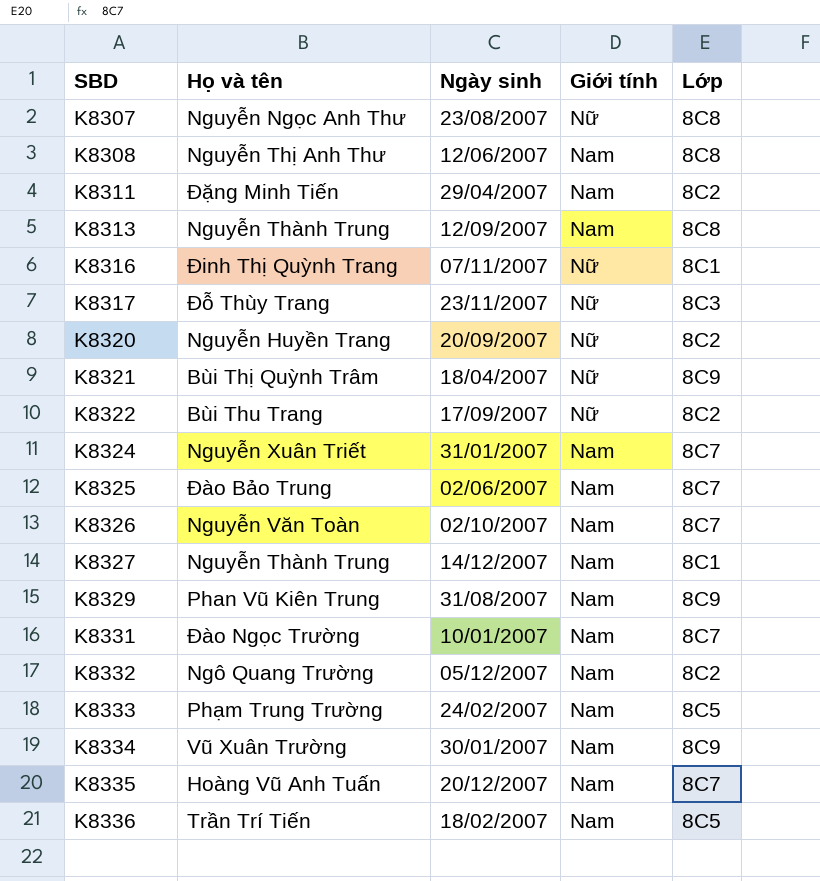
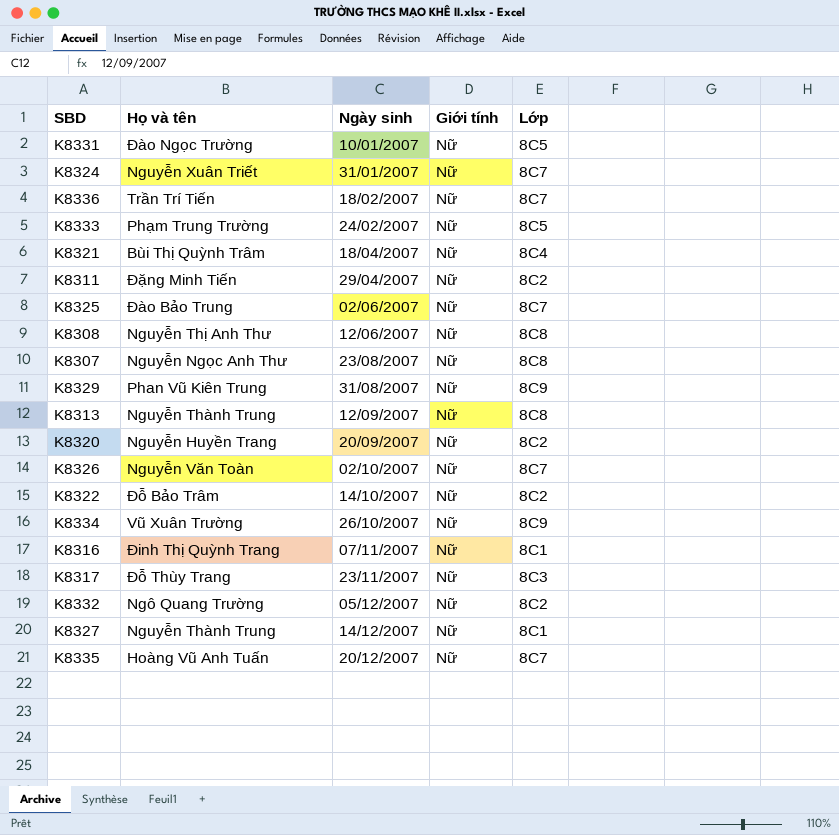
row order: SBD ascending -> Ngày sinh ascending
K8331 | Giới tính: Nam -> Nữ
K8331 | Lớp: 8C7 -> 8C5
K8324 | Giới tính: Nam -> Nữ
K8336 | Giới tính: Nam -> Nữ
K8336 | Lớp: 8C5 -> 8C7
K8333 | Giới tính: Nam -> Nữ
K8321 | Lớp: 8C9 -> 8C4
K8311 | Giới tính: Nam -> Nữ
K8325 | Giới tính: Nam -> Nữ
K8308 | Giới tính: Nam -> Nữ
K8329 | Giới tính: Nam -> Nữ
K8313 | Giới tính: Nam -> Nữ
K8326 | Giới tính: Nam -> Nữ
K8322 | Họ và tên: Bùi Thu Trang -> Đỗ Bảo Trâm
K8322 | Ngày sinh: 17/09/2007 -> 14/10/2007
K8334 | Ngày sinh: 30/01/2007 -> 26/10/2007
K8334 | Giới tính: Nam -> Nữ
K8332 | Giới tính: Nam -> Nữ
K8327 | Giới tính: Nam -> Nữ
K8335 | Giới tính: Nam -> Nữ

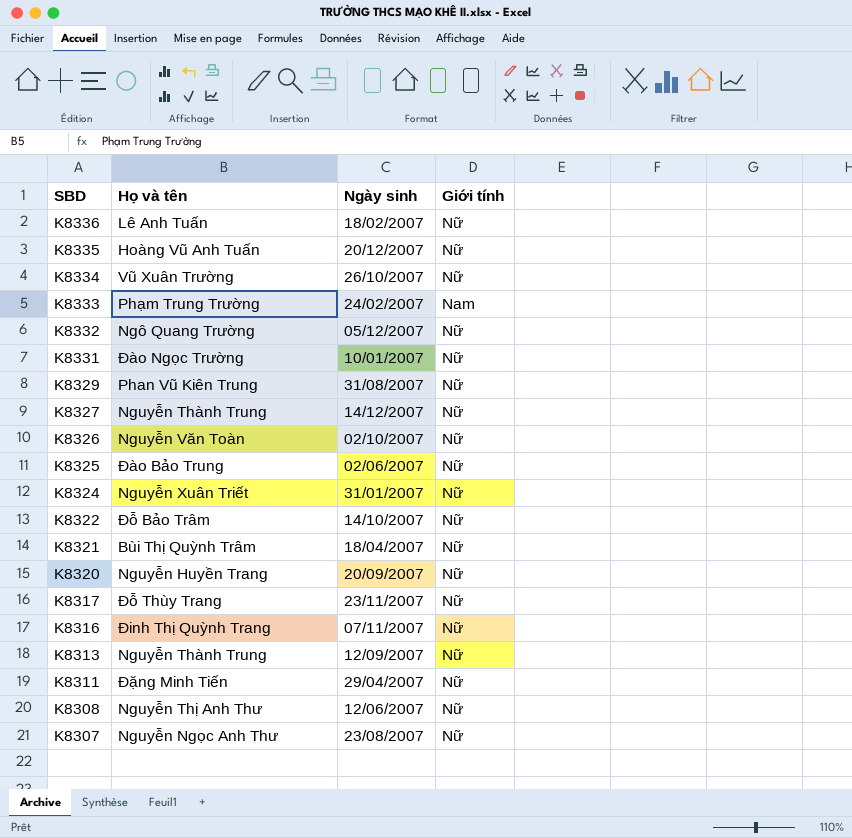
row order: Ngày sinh ascending -> SBD descending
column Lớp | position: 5 -> none
K8336 | Họ và tên: Trần Trí Tiến -> Lê Anh Tuấn
K8333 | Giới tính: Nữ -> Nam

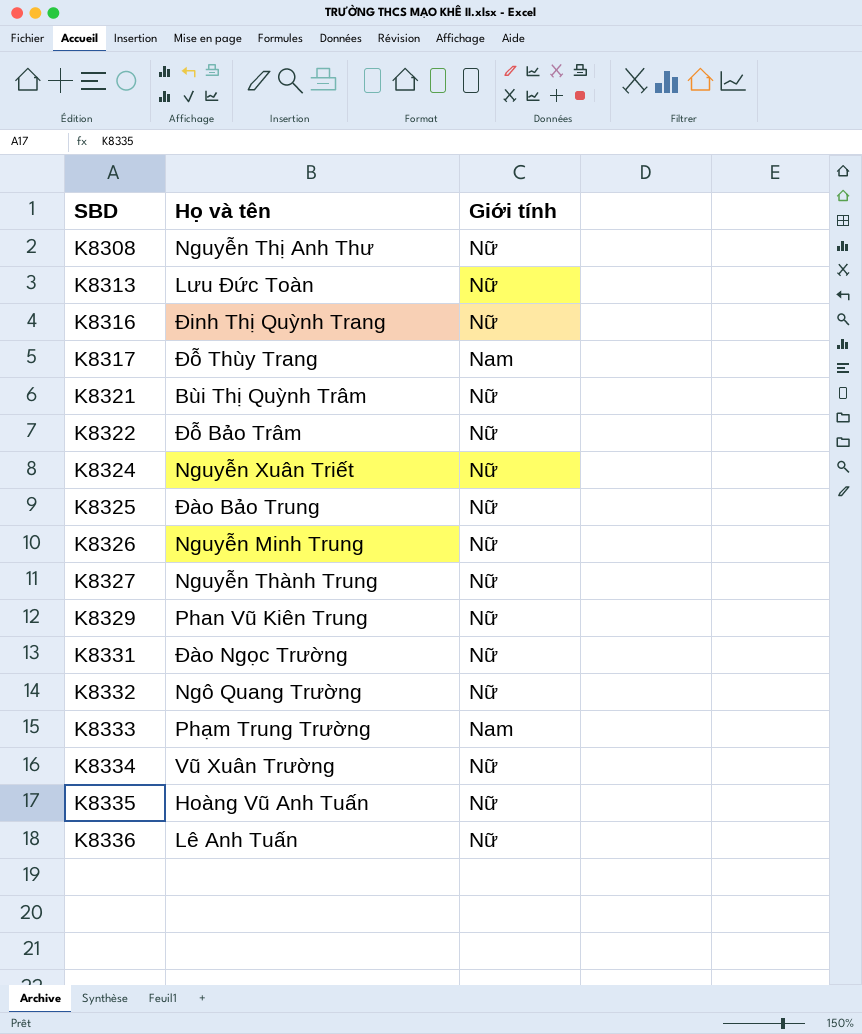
row order: SBD descending -> SBD ascending
column Ngày sinh | position: 3 -> none
row K8320: Nguyễn Huyền Trang | 20/09/2007 | Nữ -> none
row K8311: Đặng Minh Tiến | 29/04/2007 | Nữ -> none
row K8307: Nguyễn Ngọc Anh Thư | 23/08/2007 | Nữ -> none
K8313 | Họ và tên: Nguyễn Thành Trung -> Lưu Đức Toàn
K8317 | Giới tính: Nữ -> Nam
K8326 | Họ và tên: Nguyễn Văn Toàn -> Nguyễn Minh Trung

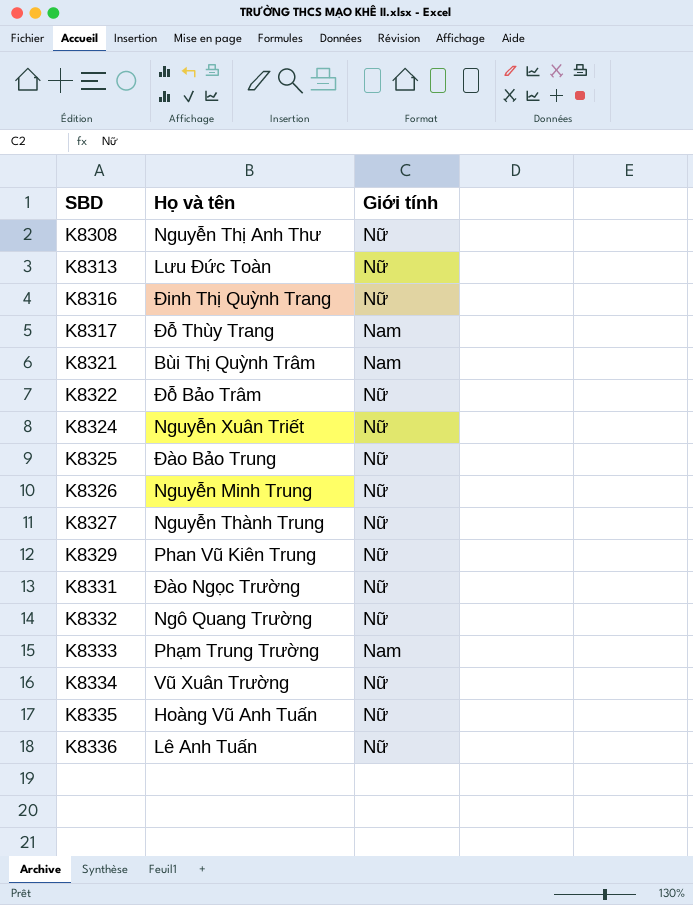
K8321 | Giới tính: Nữ -> Nam

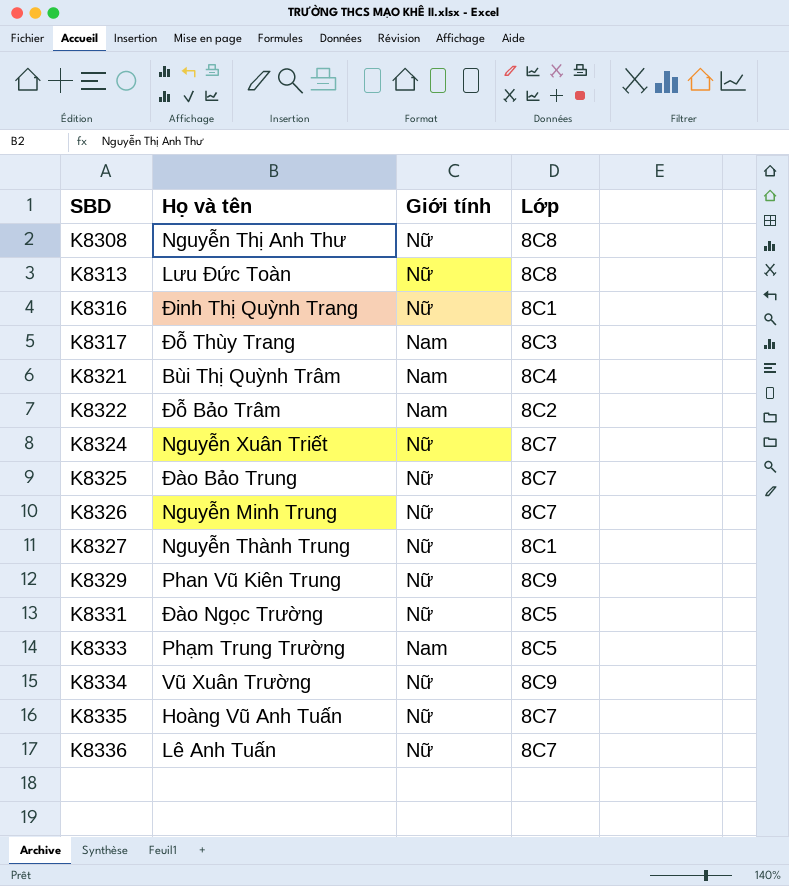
column Lớp | position: none -> 4
row K8332: Ngô Quang Trường | Nữ -> none
K8322 | Giới tính: Nữ -> Nam

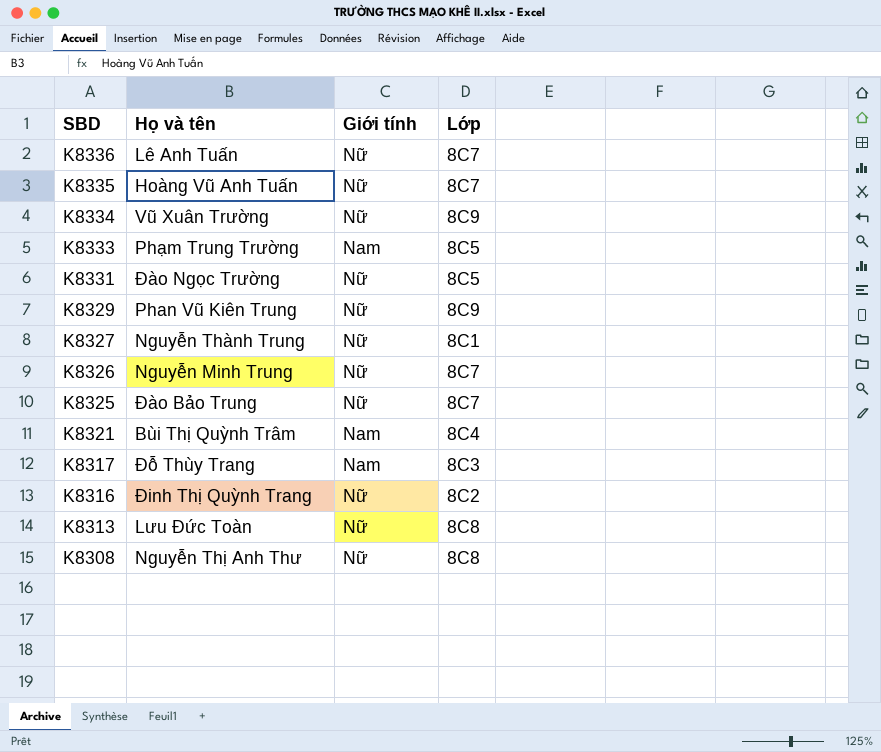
row order: SBD ascending -> SBD descending
row K8322: Đỗ Bảo Trâm | Nam | 8C2 -> none
row K8324: Nguyễn Xuân Triết | Nữ | 8C7 -> none
K8316 | Lớp: 8C1 -> 8C2

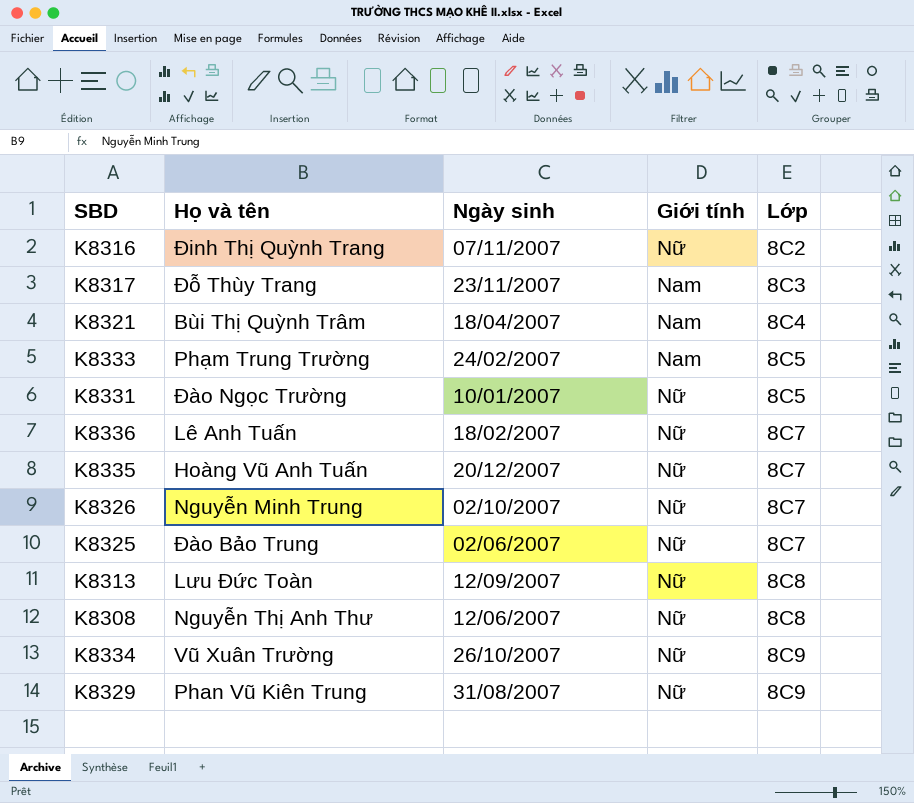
row order: SBD descending -> Lớp ascending
column Ngày sinh | position: none -> 3
row K8327: Nguyễn Thành Trung | Nữ | 8C1 -> none

